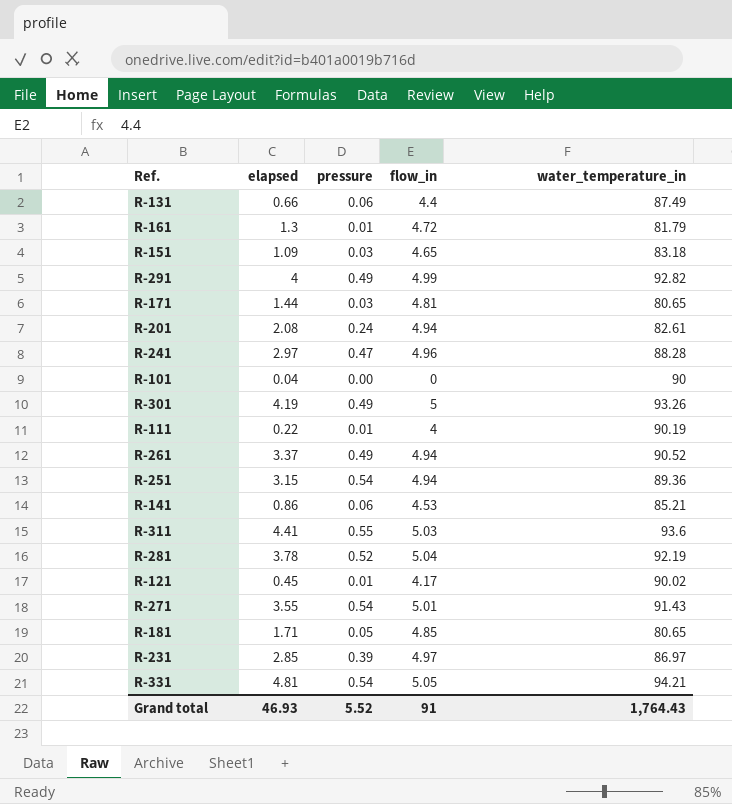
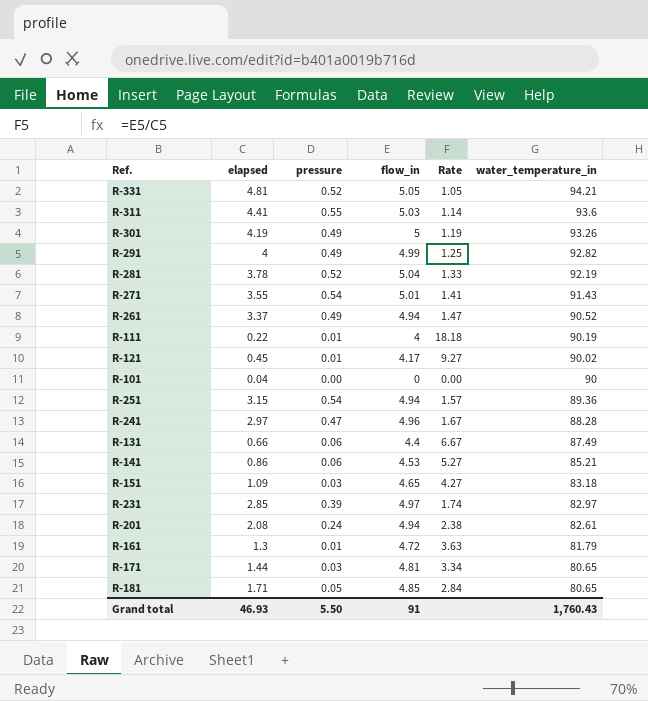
row order: none -> water_temperature_in descending
column Rate | formula: none -> [flow_in] / [elapsed]
R-331 | pressure: 0.54 -> 0.52
R-231 | water_temperature_in: 86.97 -> 82.97
Grand total | pressure: 5.52 -> 5.50
Grand total | water_temperature_in: 1,764.43 -> 1,760.43

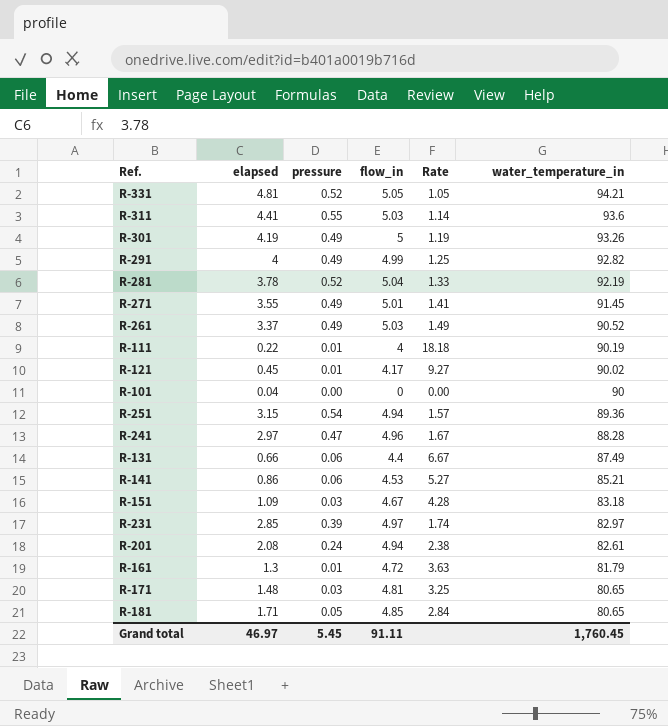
R-271 | pressure: 0.54 -> 0.49
R-271 | water_temperature_in: 91.43 -> 91.45
R-261 | flow_in: 4.94 -> 5.03
R-261 | Rate: 1.47 -> 1.49
R-151 | flow_in: 4.65 -> 4.67
R-151 | Rate: 4.27 -> 4.28
R-171 | elapsed: 1.44 -> 1.48
R-171 | Rate: 3.34 -> 3.25
Grand total | elapsed: 46.93 -> 46.97
Grand total | pressure: 5.50 -> 5.45
Grand total | flow_in: 91 -> 91.11
Grand total | water_temperature_in: 1,760.43 -> 1,760.45

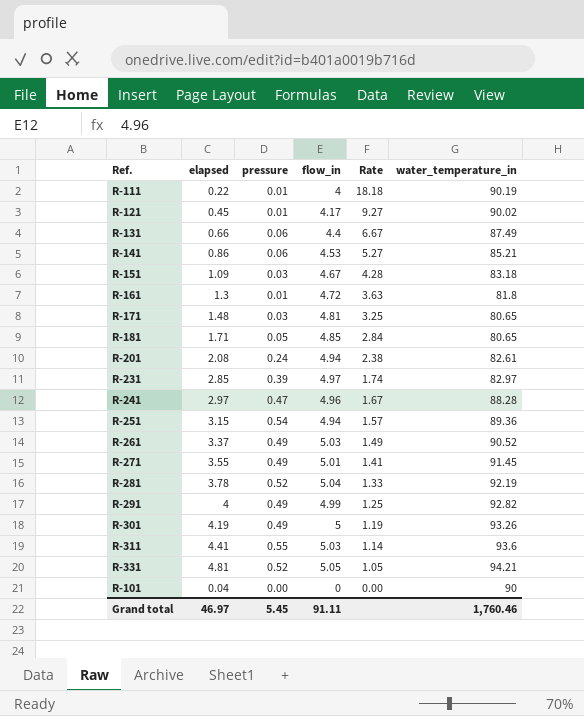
row order: water_temperature_in descending -> Rate descending
R-161 | water_temperature_in: 81.79 -> 81.8
Grand total | water_temperature_in: 1,760.45 -> 1,760.46

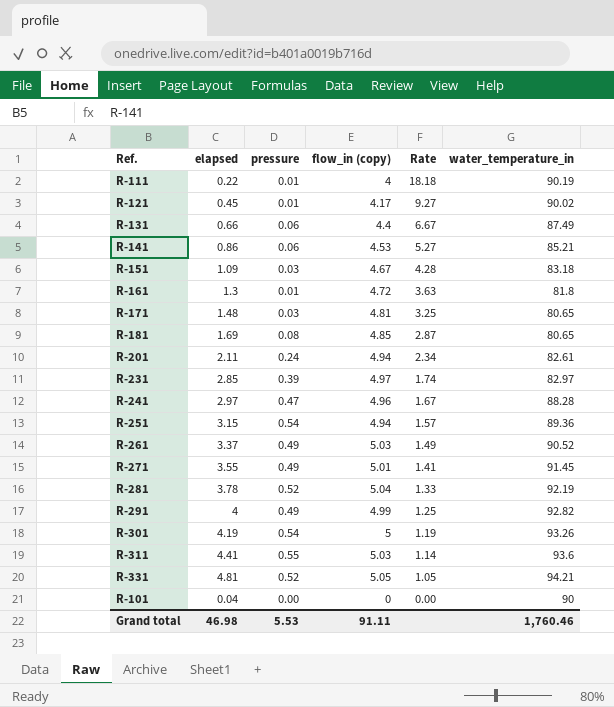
column name: flow_in -> flow_in (copy)
R-181 | elapsed: 1.71 -> 1.69
R-181 | pressure: 0.05 -> 0.08
R-181 | Rate: 2.84 -> 2.87
R-201 | elapsed: 2.08 -> 2.11
R-201 | Rate: 2.38 -> 2.34
R-301 | pressure: 0.49 -> 0.54
Grand total | elapsed: 46.97 -> 46.98
Grand total | pressure: 5.45 -> 5.53

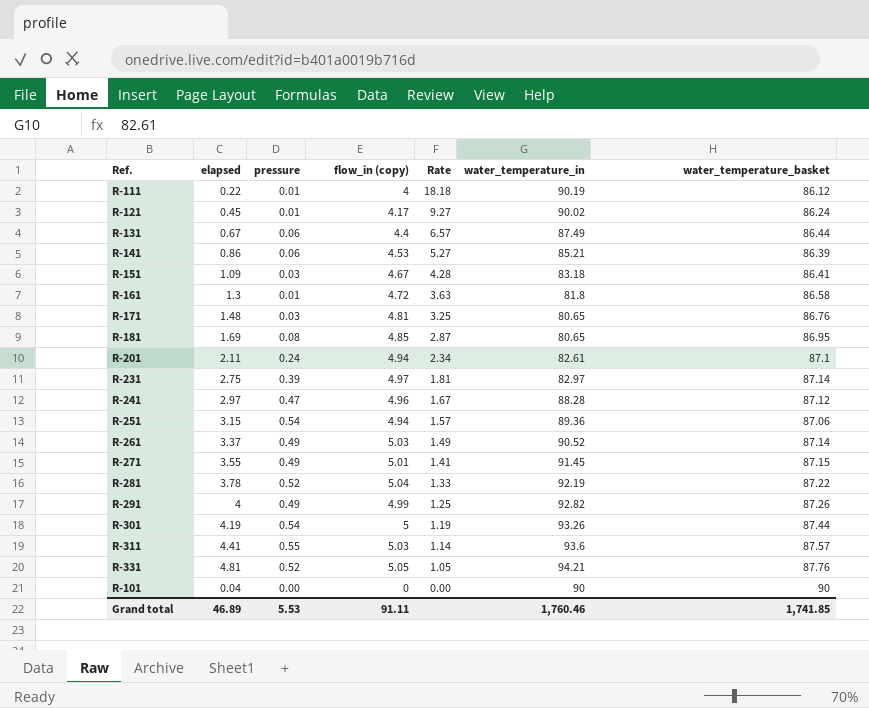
column water_temperature_basket | position: none -> 7
R-131 | elapsed: 0.66 -> 0.67
R-131 | Rate: 6.67 -> 6.57
R-231 | elapsed: 2.85 -> 2.75
R-231 | Rate: 1.74 -> 1.81
Grand total | elapsed: 46.98 -> 46.89

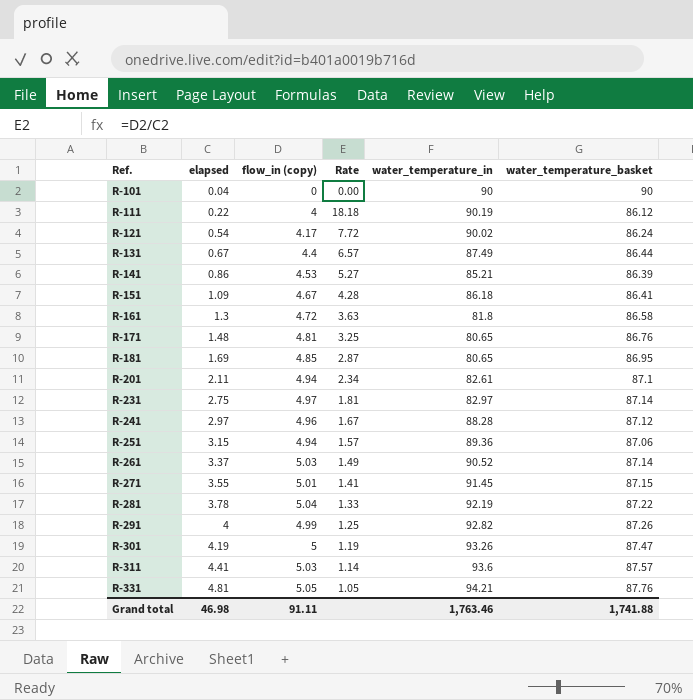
row order: Rate descending -> Ref. ascending
column pressure | position: 3 -> none
R-121 | elapsed: 0.45 -> 0.54
R-121 | Rate: 9.27 -> 7.72
R-151 | water_temperature_in: 83.18 -> 86.18
R-301 | water_temperature_basket: 87.44 -> 87.47
Grand total | elapsed: 46.89 -> 46.98
Grand total | water_temperature_in: 1,760.46 -> 1,763.46
Grand total | water_temperature_basket: 1,741.85 -> 1,741.88

